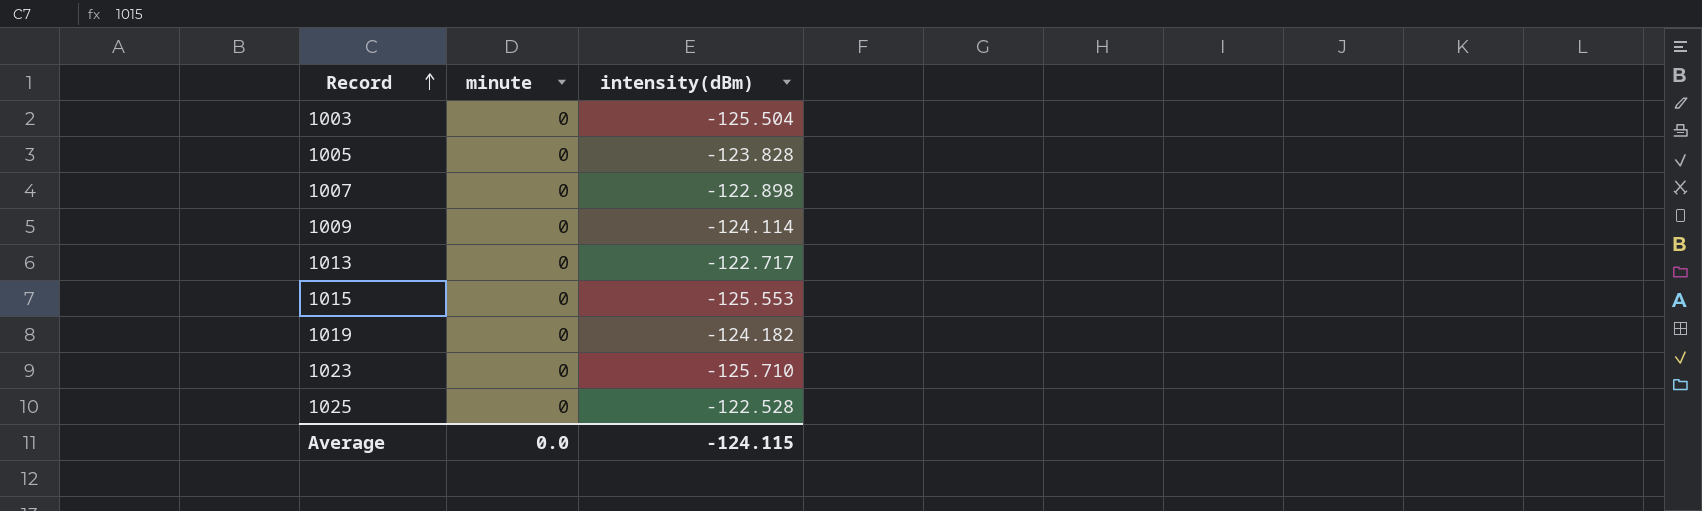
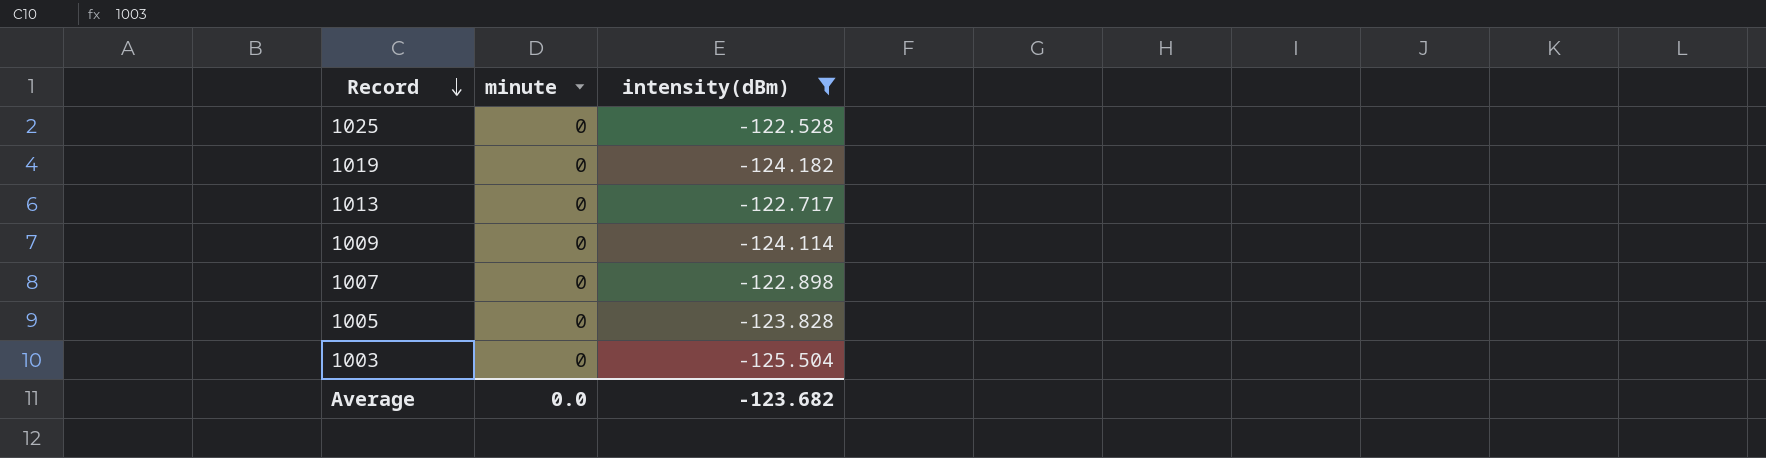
filter: none -> intensity(dBm) >= -125.504
row order: Record ascending -> Record descending
Average | intensity(dBm): -124.115 -> -123.682

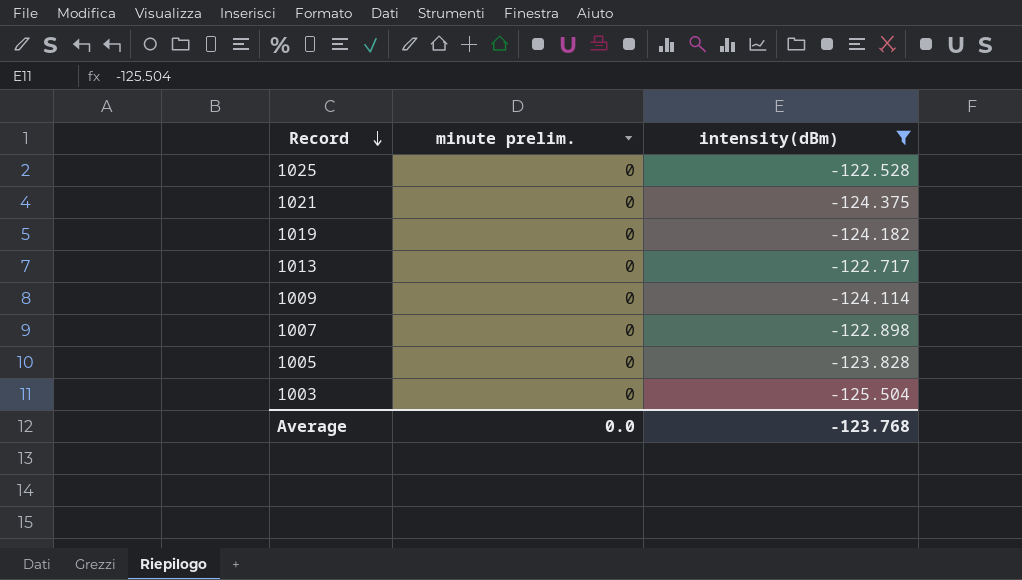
column name: minute -> minute prelim.
row 1021: none -> 0 | -124.375
Average | intensity(dBm): -123.682 -> -123.768

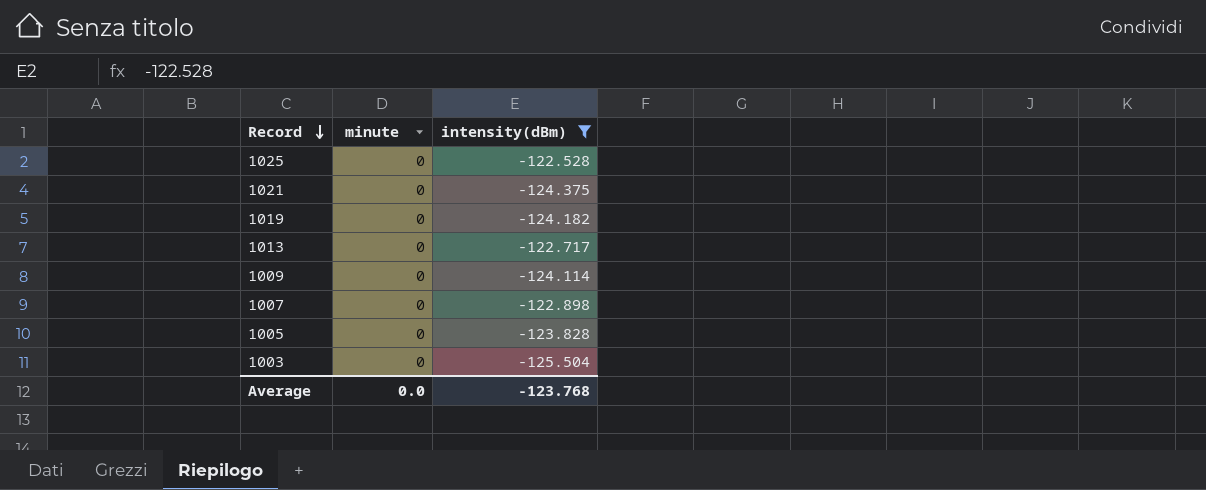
column name: minute prelim. -> minute

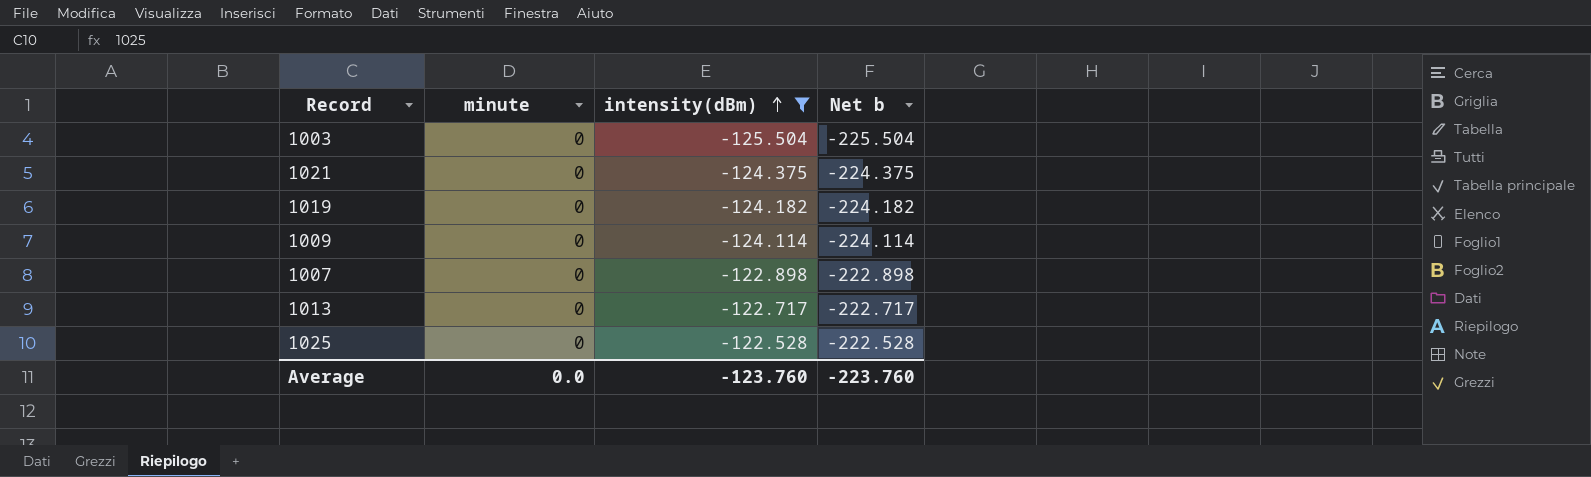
row order: Record descending -> intensity(dBm) ascending
column Net b | formula: none -> [intensity(dBm)] - 100
row 1005: 0 | -123.828 -> none
Average | intensity(dBm): -123.768 -> -123.760

